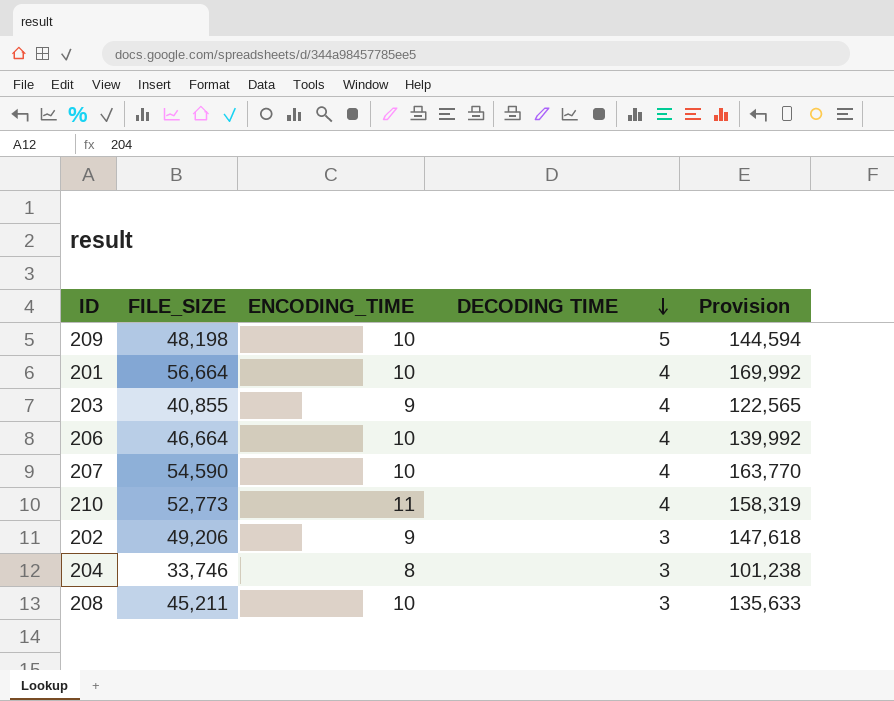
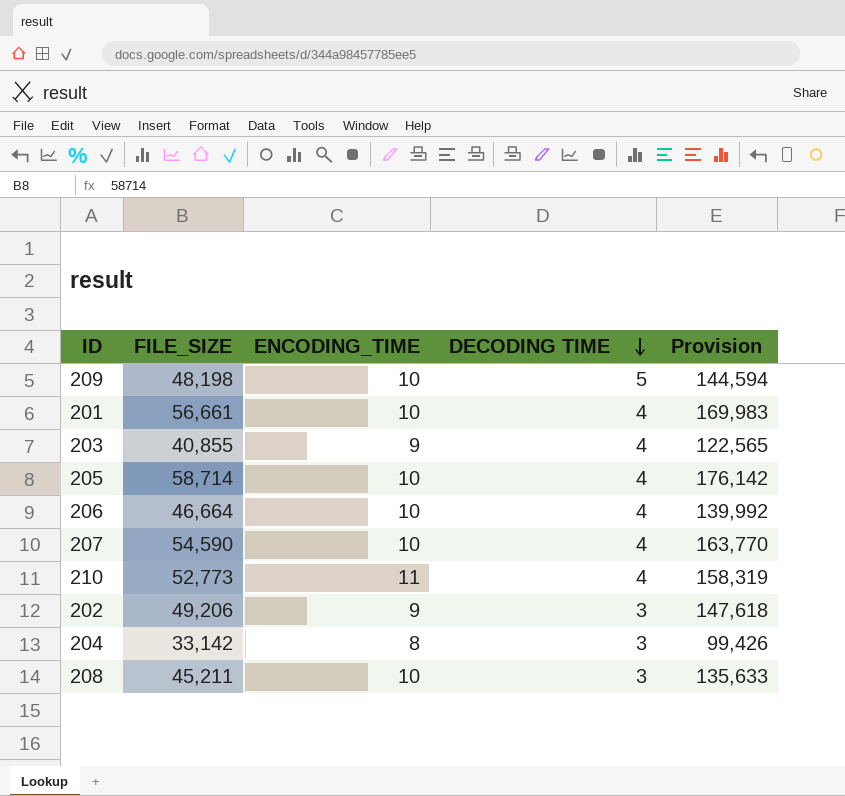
201 | FILE_SIZE: 56,664 -> 56,661
201 | Provision: 169,992 -> 169,983
row 205: none -> 58,714 | 10 | 4 | 176,142
204 | FILE_SIZE: 33,746 -> 33,142
204 | Provision: 101,238 -> 99,426

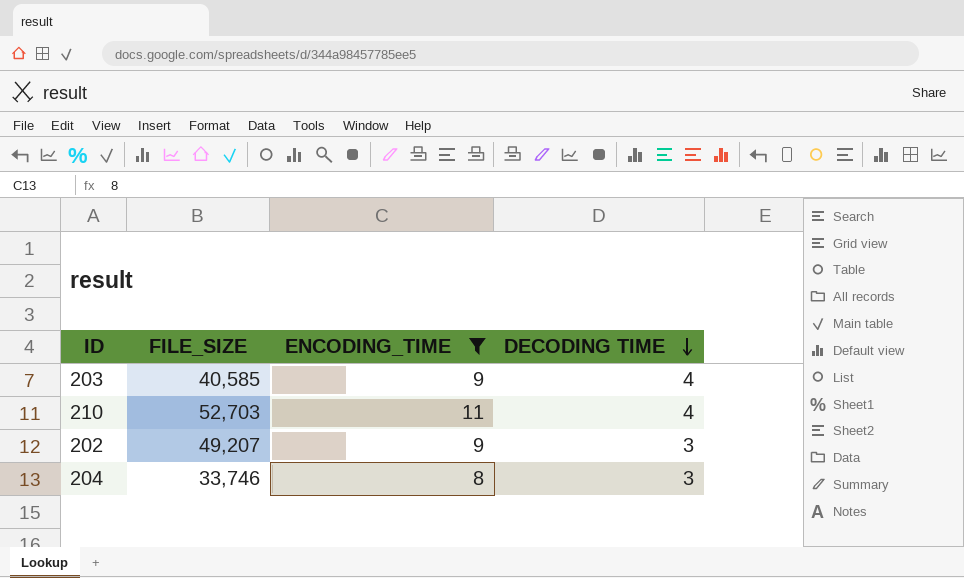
filter: none -> ENCODING_TIME != 10
column Provision | formula: [FILE_SIZE] * 3 -> none
203 | FILE_SIZE: 40,855 -> 40,585
210 | FILE_SIZE: 52,773 -> 52,703
202 | FILE_SIZE: 49,206 -> 49,207
204 | FILE_SIZE: 33,142 -> 33,746

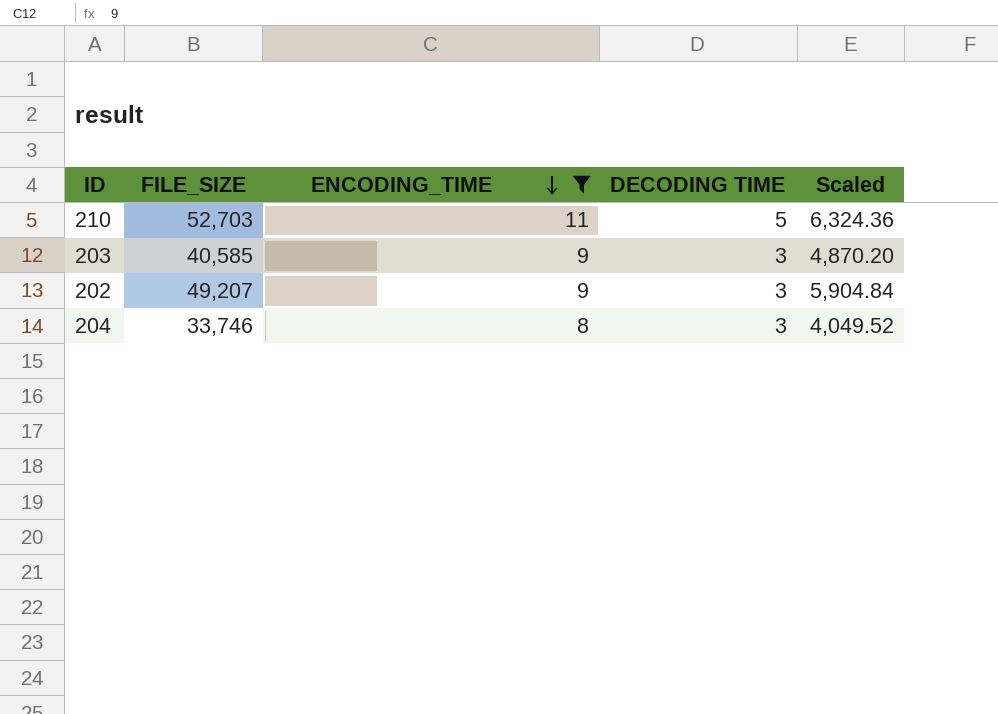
row order: DECODING TIME descending -> ENCODING_TIME descending
column Scaled | formula: none -> [FILE_SIZE] * 0.12
210 | DECODING TIME: 4 -> 5
203 | DECODING TIME: 4 -> 3

